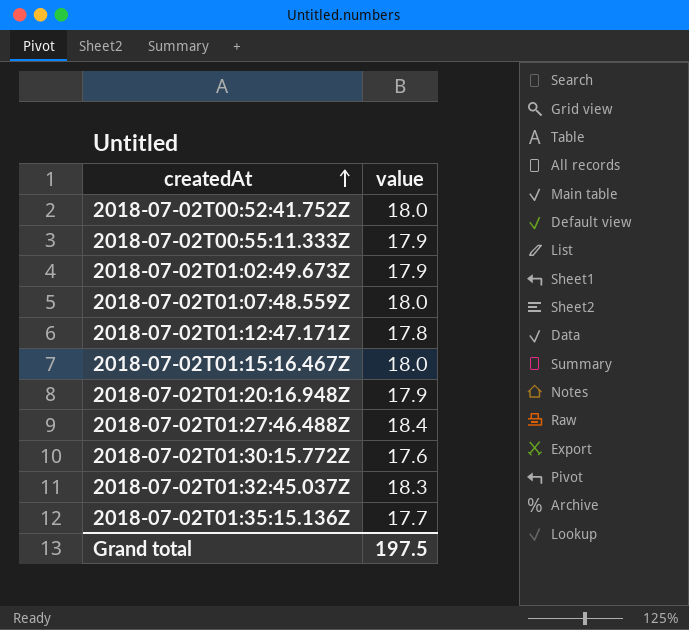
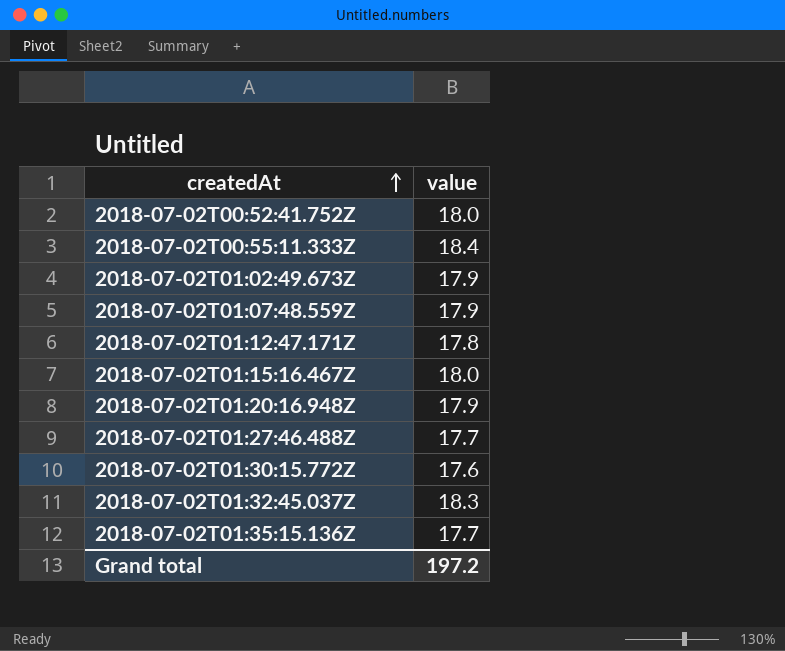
2018-07-02T00:55:11.333Z | value: 17.9 -> 18.4
2018-07-02T01:07:48.559Z | value: 18.0 -> 17.9
2018-07-02T01:27:46.488Z | value: 18.4 -> 17.7
Grand total | value: 197.5 -> 197.2

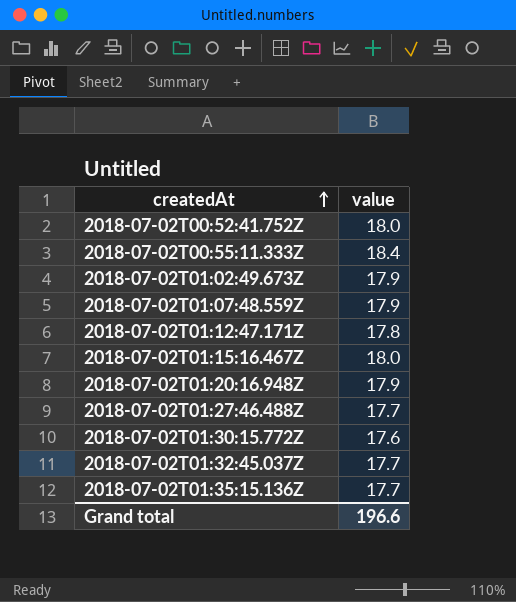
2018-07-02T01:32:45.037Z | value: 18.3 -> 17.7
Grand total | value: 197.2 -> 196.6

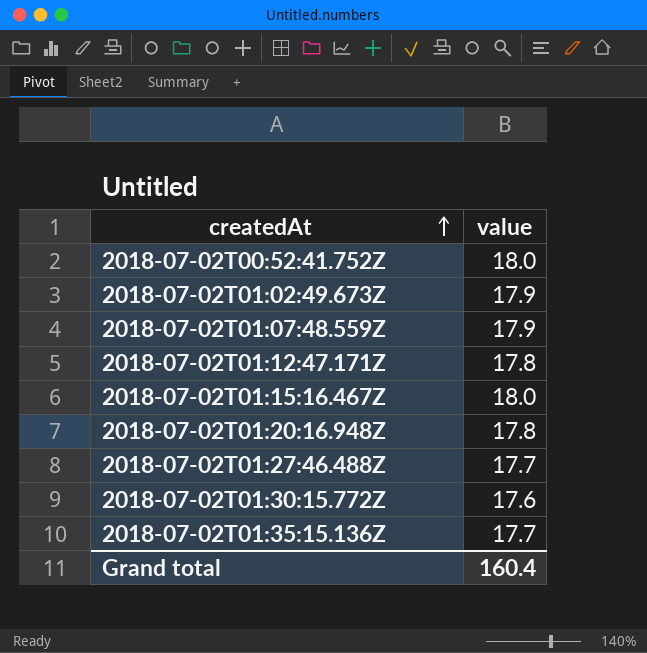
row 2018-07-02T00:55:11.333Z: 18.4 -> none
row 2018-07-02T01:32:45.037Z: 17.7 -> none
2018-07-02T01:20:16.948Z | value: 17.9 -> 17.8
Grand total | value: 196.6 -> 160.4

